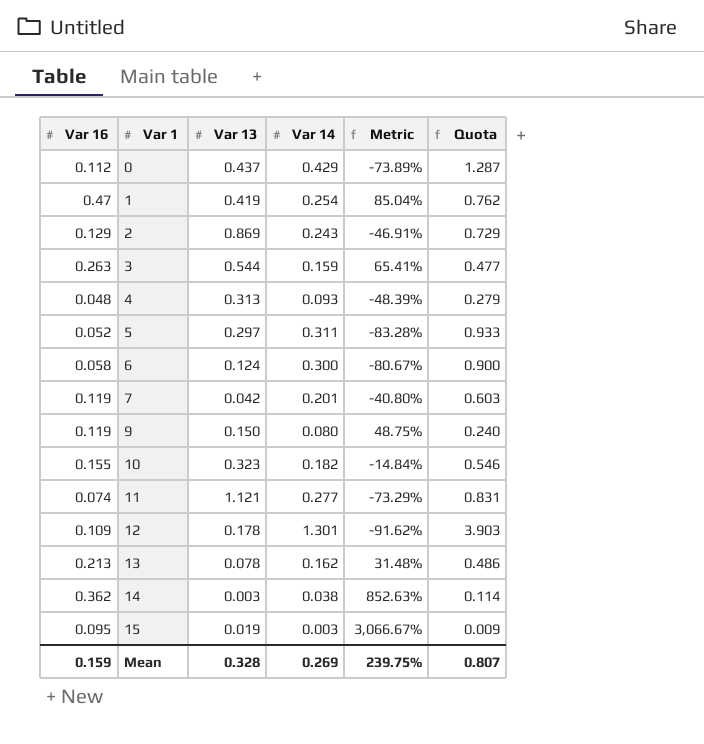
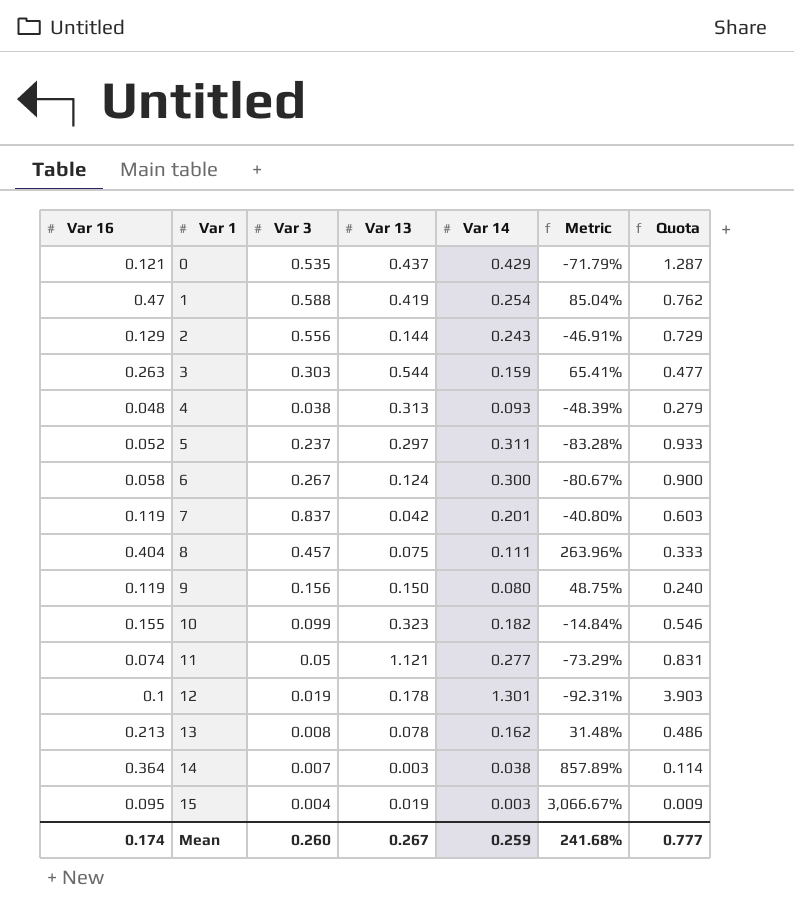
column Var 3 | position: none -> 3
0 | Var 16: 0.112 -> 0.121
0 | Metric: -73.89% -> -71.79%
2 | Var 13: 0.869 -> 0.144
row 8: none -> 0.404 | 0.457 | 0.075 | 0.111 | 263.96% | 0.333
12 | Var 16: 0.109 -> 0.1
12 | Metric: -91.62% -> -92.31%
14 | Var 16: 0.362 -> 0.364
14 | Metric: 852.63% -> 857.89%
Mean | Var 16: 0.159 -> 0.174
Mean | Var 13: 0.328 -> 0.267
Mean | Var 14: 0.269 -> 0.259
Mean | Metric: 239.75% -> 241.68%
Mean | Quota: 0.807 -> 0.777

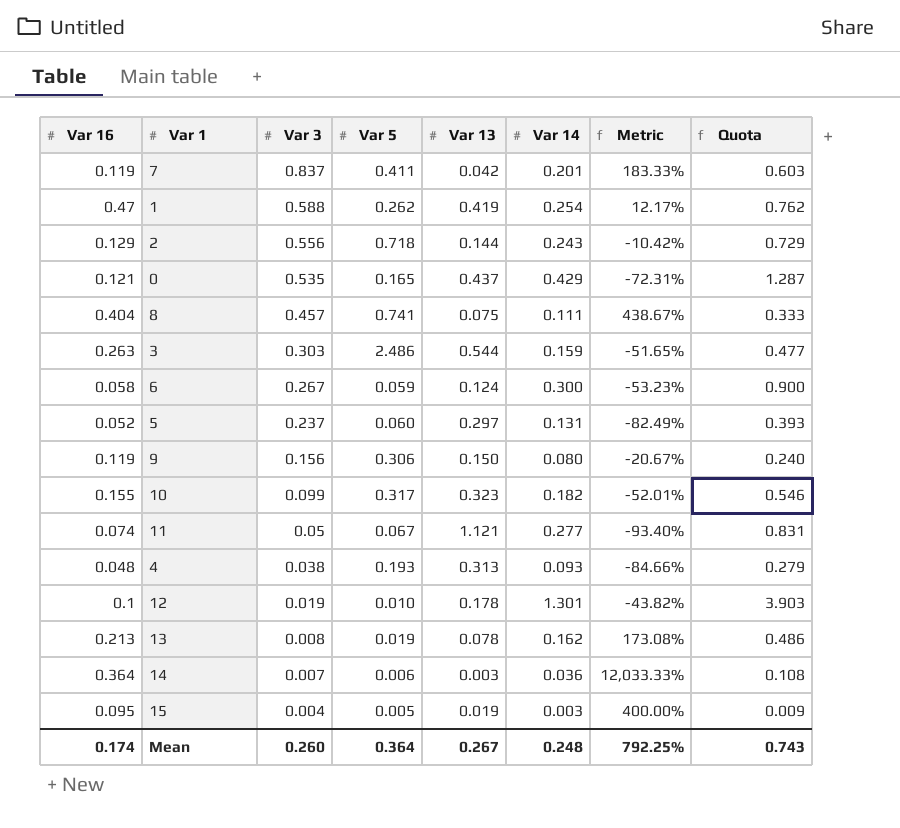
row order: Var 1 ascending -> Var 3 descending
column Var 5 | position: none -> 4
column Metric | formula: ([Var 16] - [Var 14]) / [Var 14] -> ([Var 16] - [Var 13]) / [Var 13]
5 | Var 14: 0.311 -> 0.131
5 | Quota: 0.933 -> 0.393
14 | Var 14: 0.038 -> 0.036
14 | Quota: 0.114 -> 0.108
Mean | Var 14: 0.259 -> 0.248
Mean | Metric: 241.68% -> 792.25%
Mean | Quota: 0.777 -> 0.743

